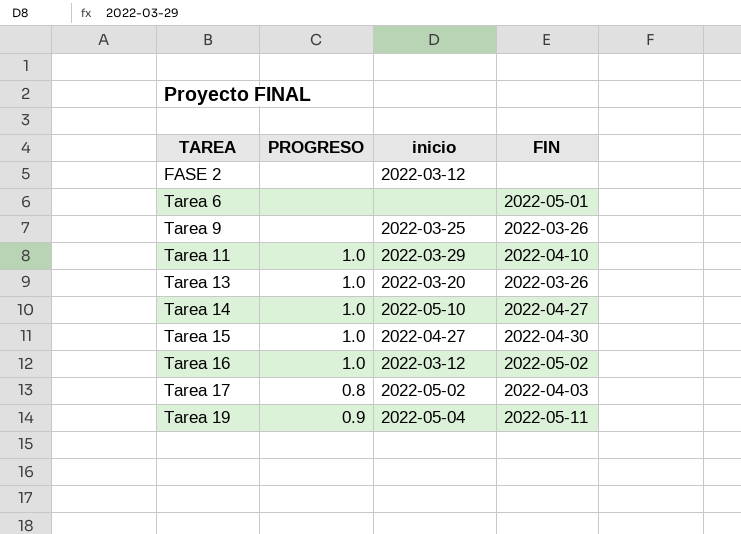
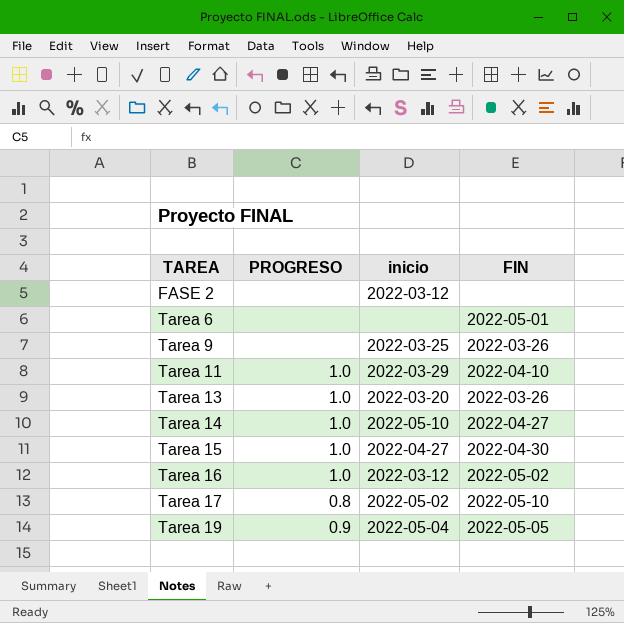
Tarea 17 | FIN: 2022-04-03 -> 2022-05-10
Tarea 19 | FIN: 2022-05-11 -> 2022-05-05

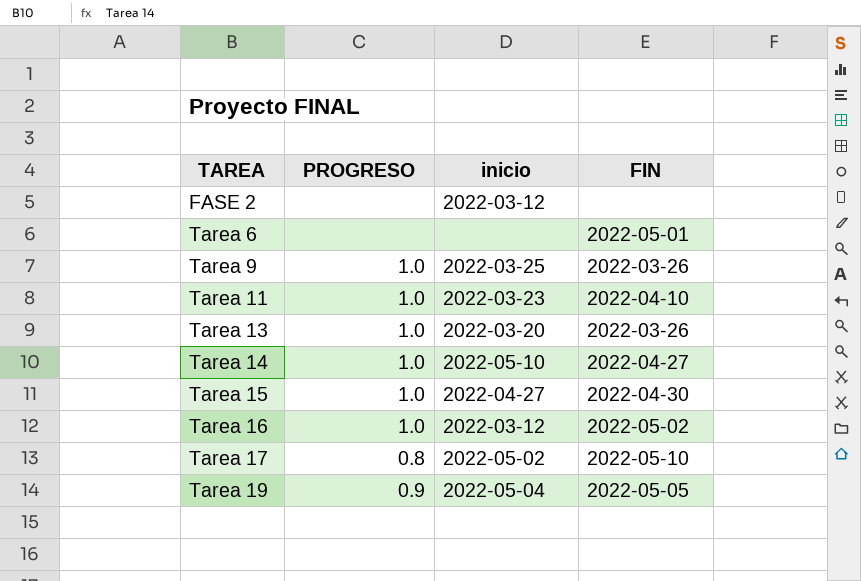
Tarea 9 | PROGRESO: none -> 1.0
Tarea 11 | inicio: 2022-03-29 -> 2022-03-23

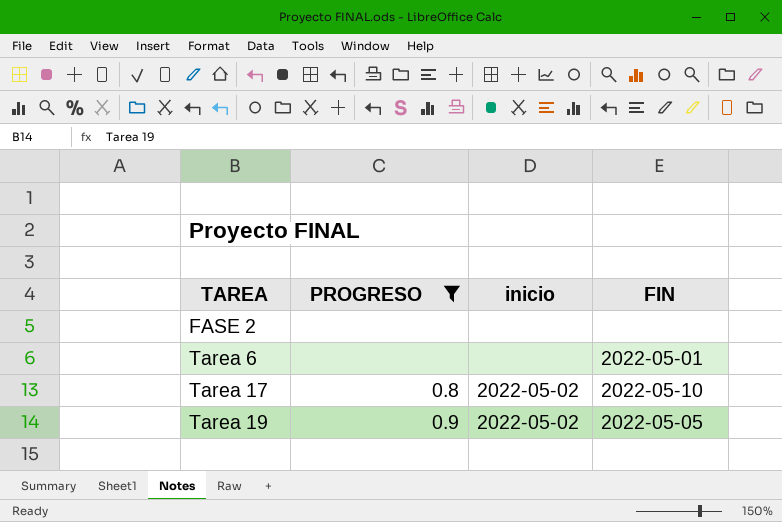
filter: none -> PROGRESO != 1.0
FASE 2 | inicio: 2022-03-12 -> none
Tarea 19 | inicio: 2022-05-04 -> 2022-05-02

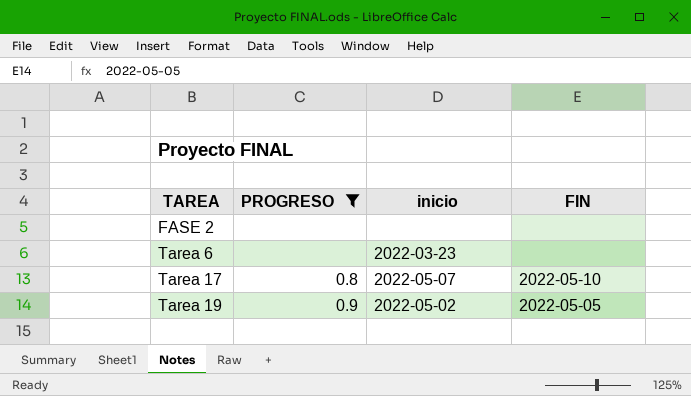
Tarea 6 | inicio: none -> 2022-03-23
Tarea 6 | FIN: 2022-05-01 -> none
Tarea 17 | inicio: 2022-05-02 -> 2022-05-07

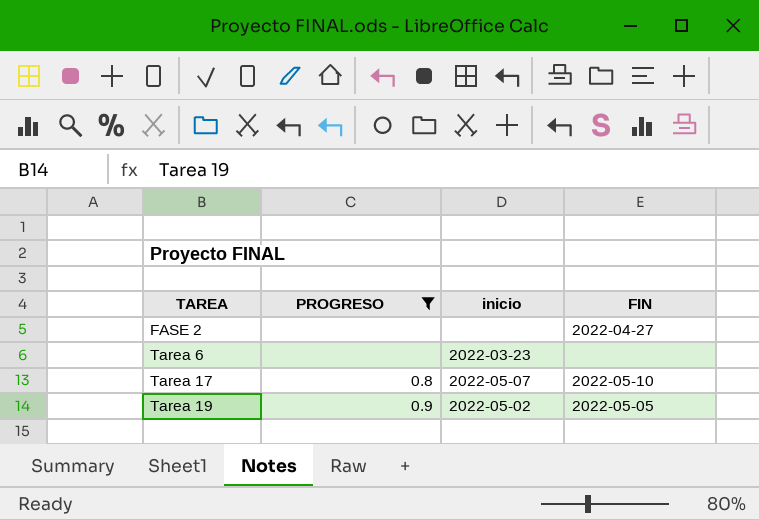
FASE 2 | FIN: none -> 2022-04-27

